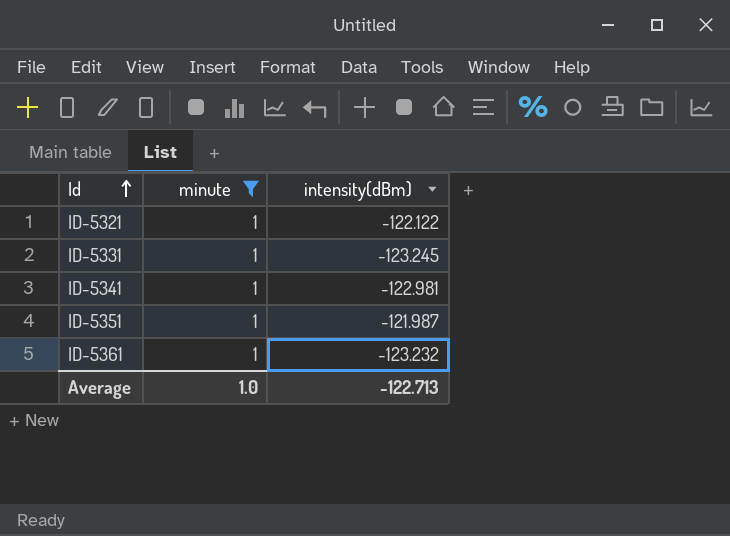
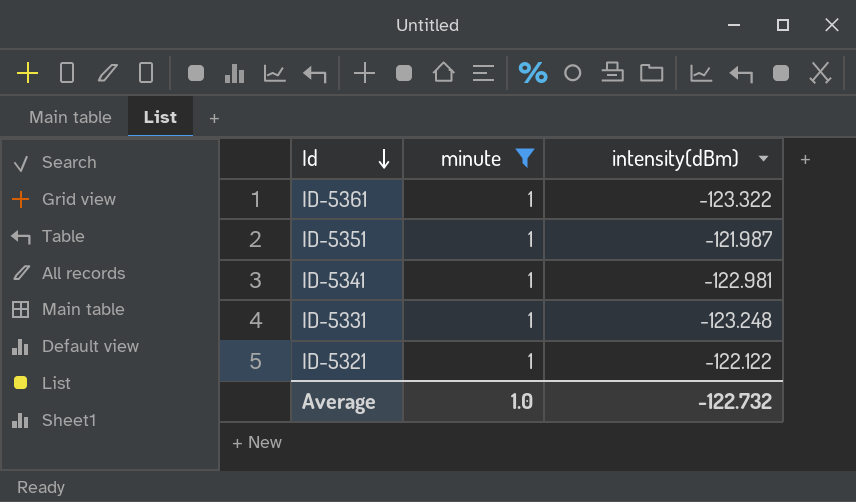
row order: Id ascending -> Id descending
ID-5361 | intensity(dBm): -123.232 -> -123.322
ID-5331 | intensity(dBm): -123.245 -> -123.248
Average | intensity(dBm): -122.713 -> -122.732

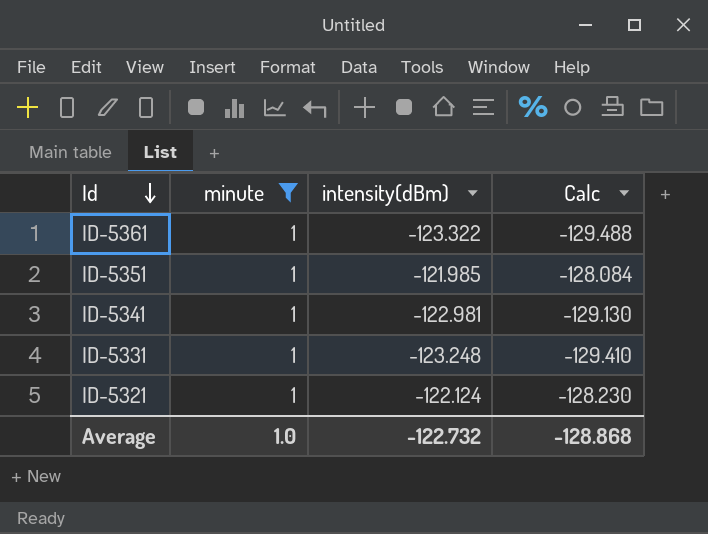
column Calc | formula: none -> [intensity(dBm)] * 1.05
ID-5351 | intensity(dBm): -121.987 -> -121.985
ID-5321 | intensity(dBm): -122.122 -> -122.124

